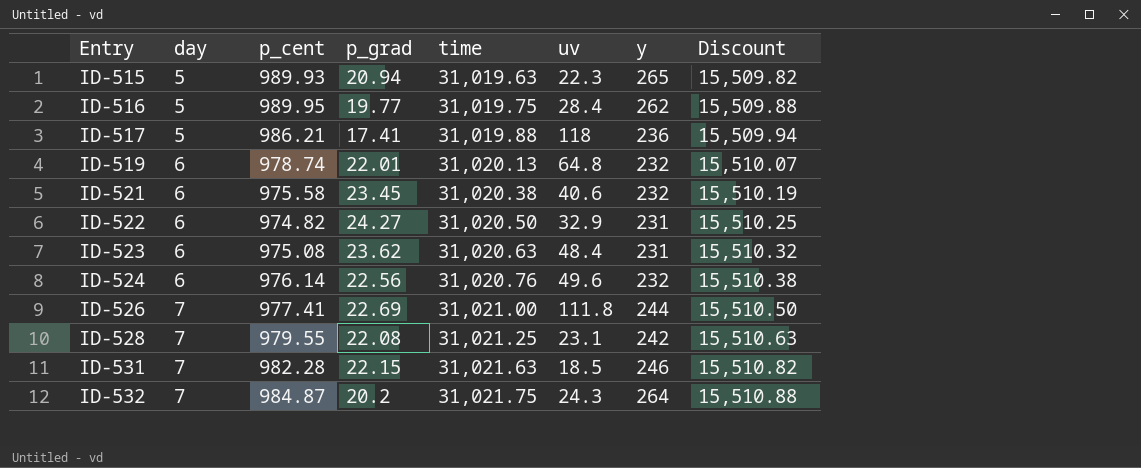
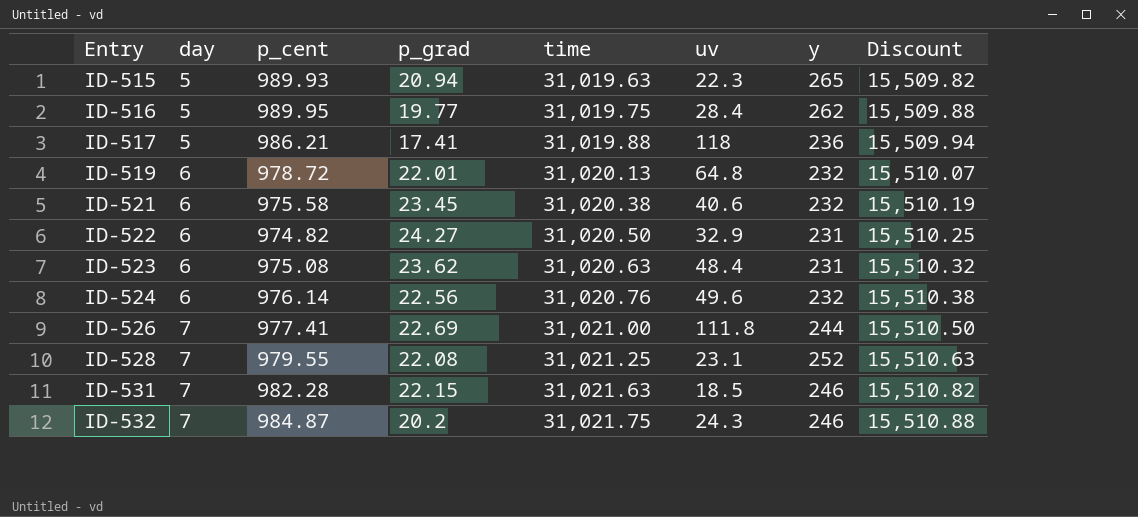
ID-519 | p_cent: 978.74 -> 978.72
ID-528 | y: 242 -> 252
ID-532 | y: 264 -> 246

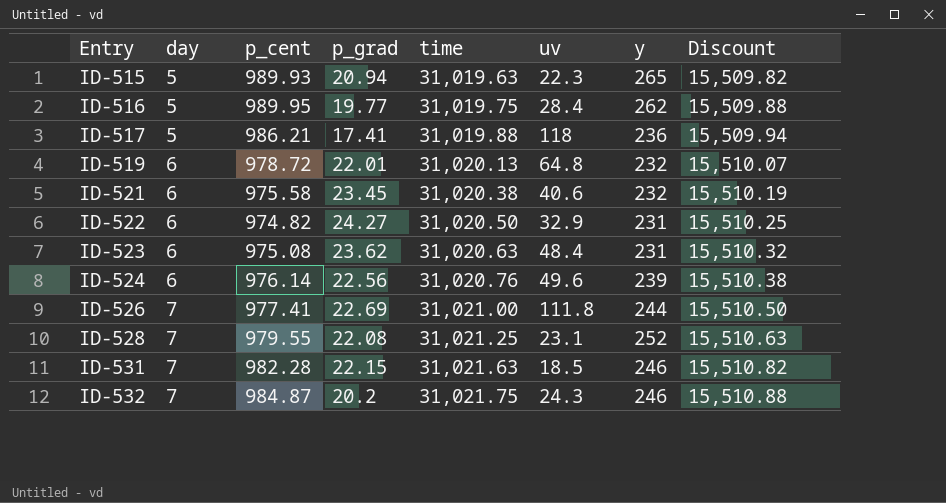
ID-524 | y: 232 -> 239

